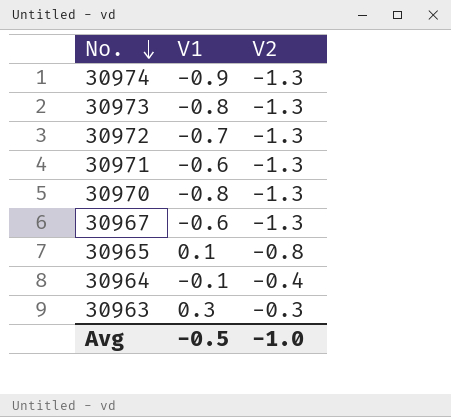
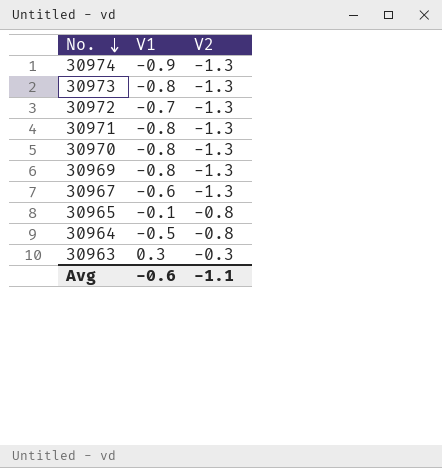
30971 | V1: -0.6 -> -0.8
row 30969: none -> -0.8 | -1.3
30965 | V1: 0.1 -> -0.1
30964 | V1: -0.1 -> -0.5
30964 | V2: -0.4 -> -0.8
Avg | V1: -0.5 -> -0.6
Avg | V2: -1.0 -> -1.1

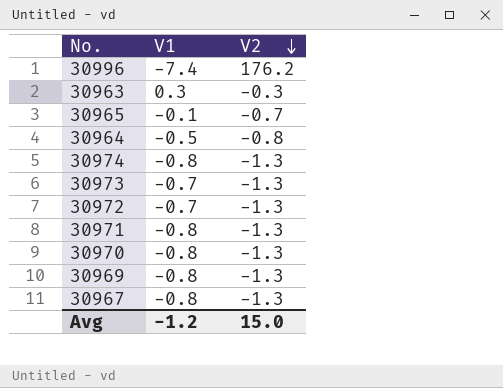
row order: No. descending -> V2 descending
row 30996: none -> -7.4 | 176.2
30965 | V2: -0.8 -> -0.7
30974 | V1: -0.9 -> -0.8
30973 | V1: -0.8 -> -0.7
30967 | V1: -0.6 -> -0.8
Avg | V1: -0.6 -> -1.2
Avg | V2: -1.1 -> 15.0

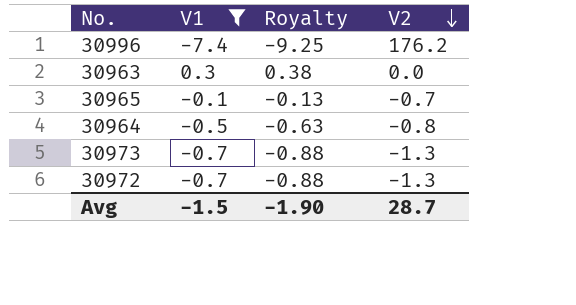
filter: none -> V1 != -0.8
column Royalty | formula: none -> [V1] * 1.25
30963 | V2: -0.3 -> 0.0
Avg | V1: -1.2 -> -1.5
Avg | V2: 15.0 -> 28.7

